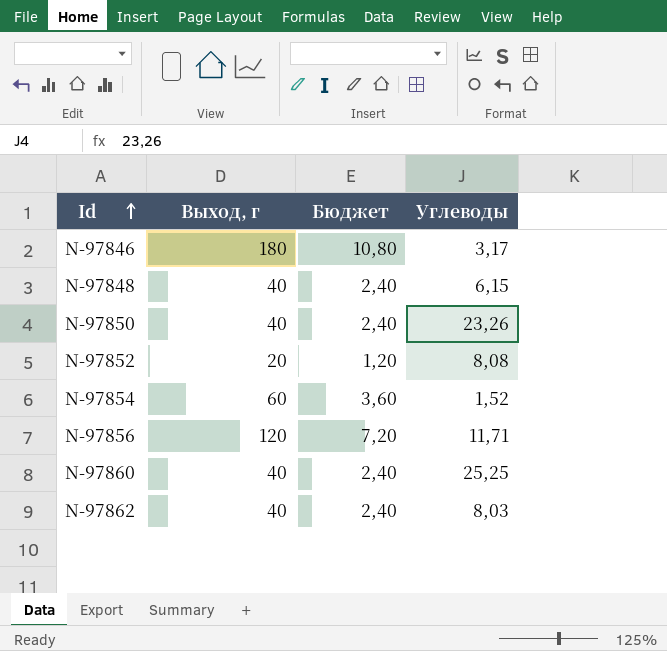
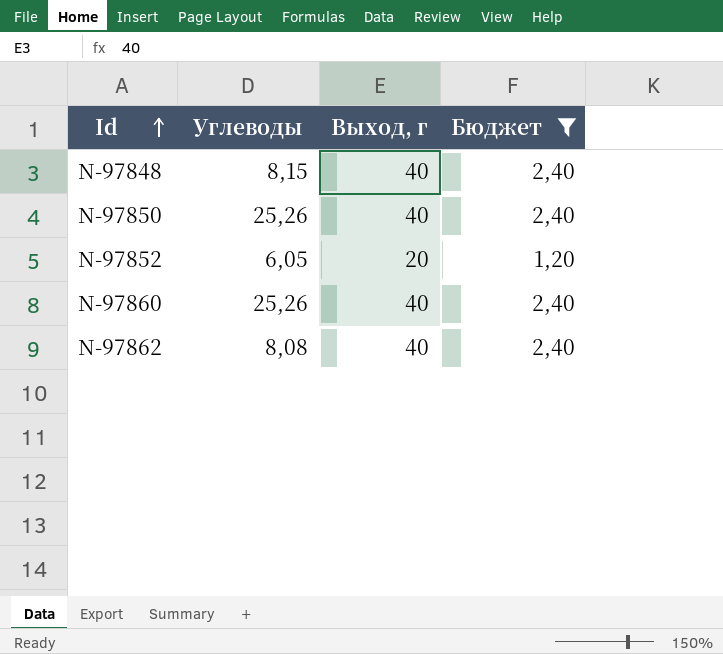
filter: none -> Бюджет <= 2,40
column Углеводы | position: 4 -> 2
N-97848 | Углеводы: 6,15 -> 8,15
N-97850 | Углеводы: 23,26 -> 25,26
N-97852 | Углеводы: 8,08 -> 6,05
N-97860 | Углеводы: 25,25 -> 25,26
N-97862 | Углеводы: 8,03 -> 8,08

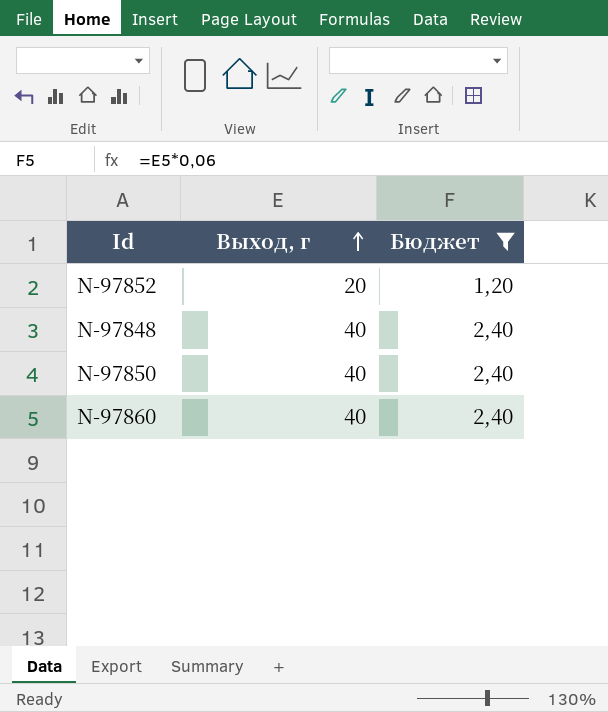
row order: Id ascending -> Выход, г ascending
column Углеводы | position: 2 -> none
row N-97862: 8,08 | 40 | 2,40 -> none

